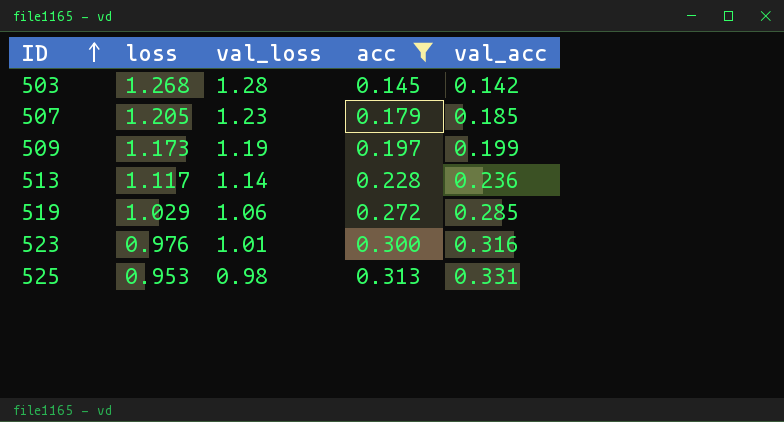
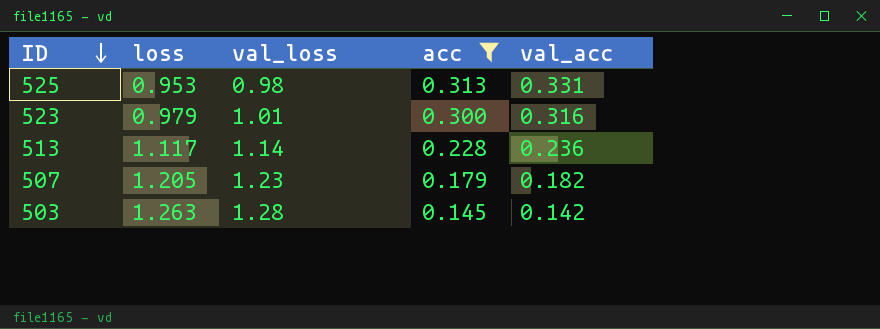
row order: ID ascending -> ID descending
row 509: 1.173 | 1.19 | 0.197 | 0.199 -> none
row 519: 1.029 | 1.06 | 0.272 | 0.285 -> none
523 | loss: 0.976 -> 0.979
507 | val_acc: 0.185 -> 0.182
503 | loss: 1.268 -> 1.263

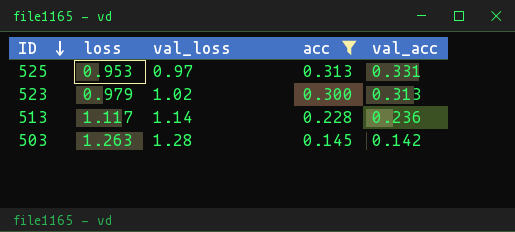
row 507: 1.205 | 1.23 | 0.179 | 0.182 -> none
525 | val_loss: 0.98 -> 0.97
523 | val_loss: 1.01 -> 1.02
523 | val_acc: 0.316 -> 0.313

